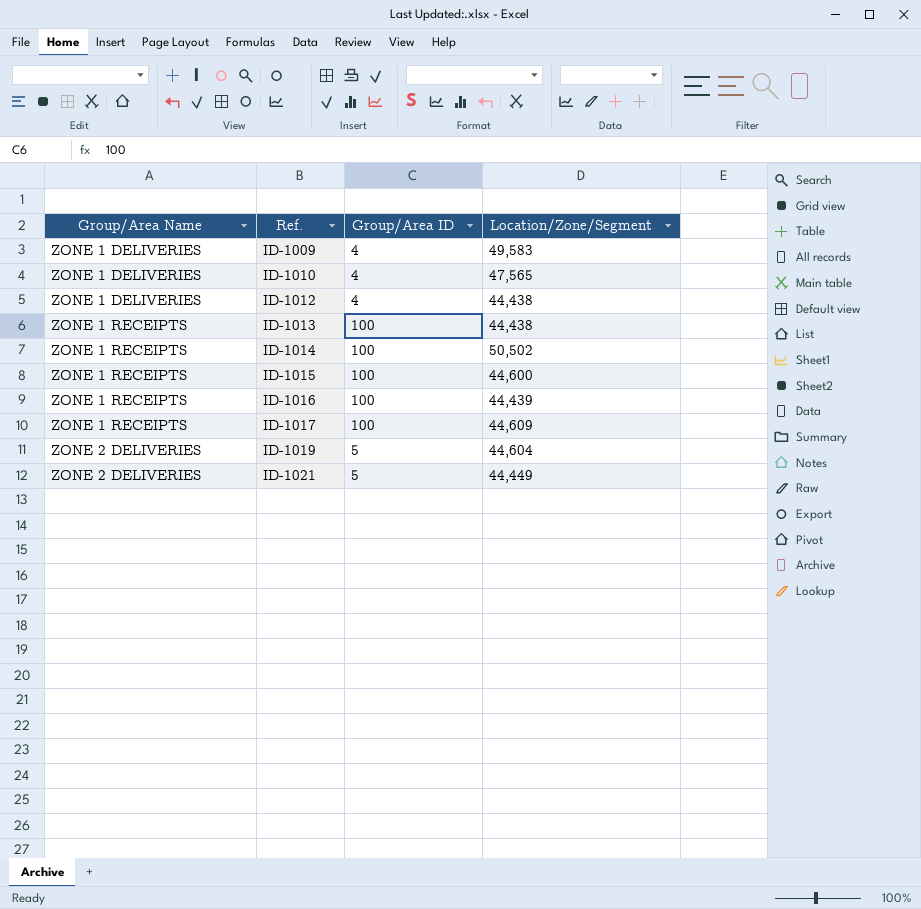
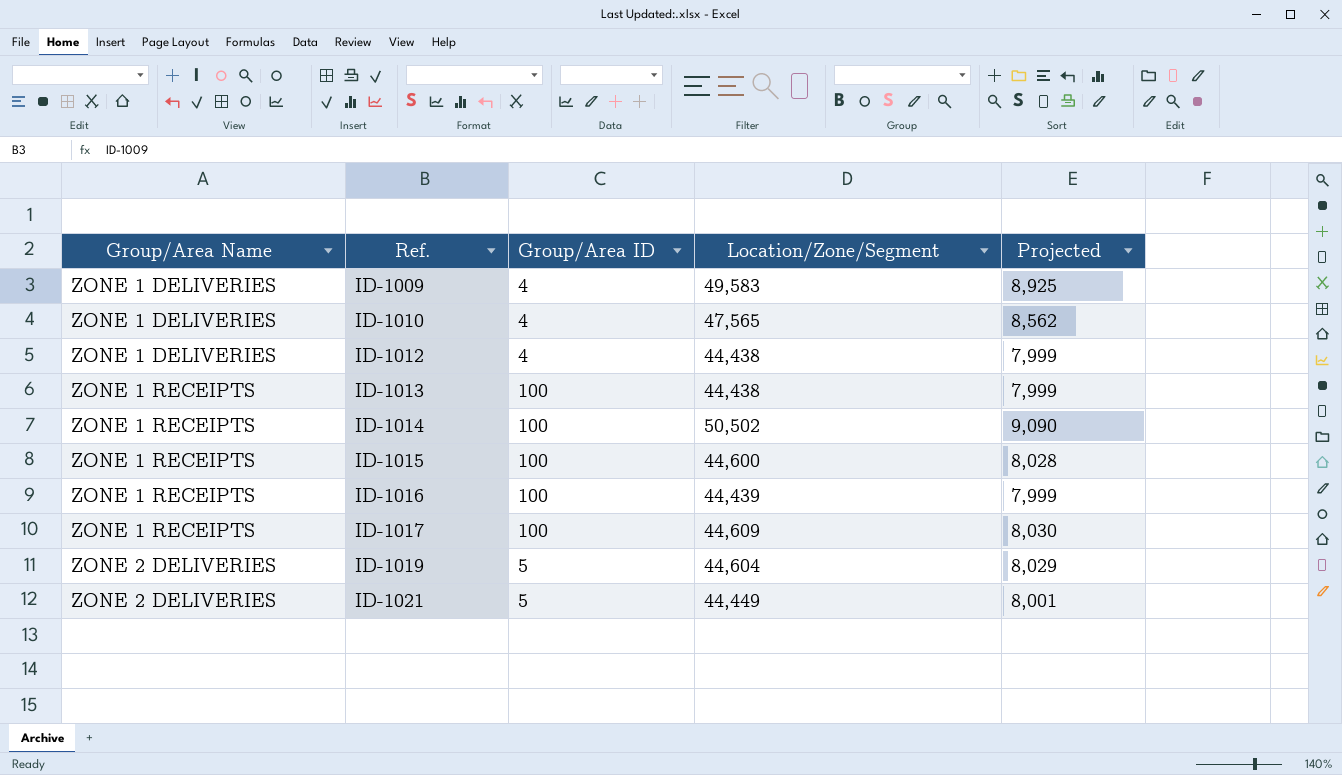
column Projected | formula: none -> [Location/Zone/Segment] * 0.18

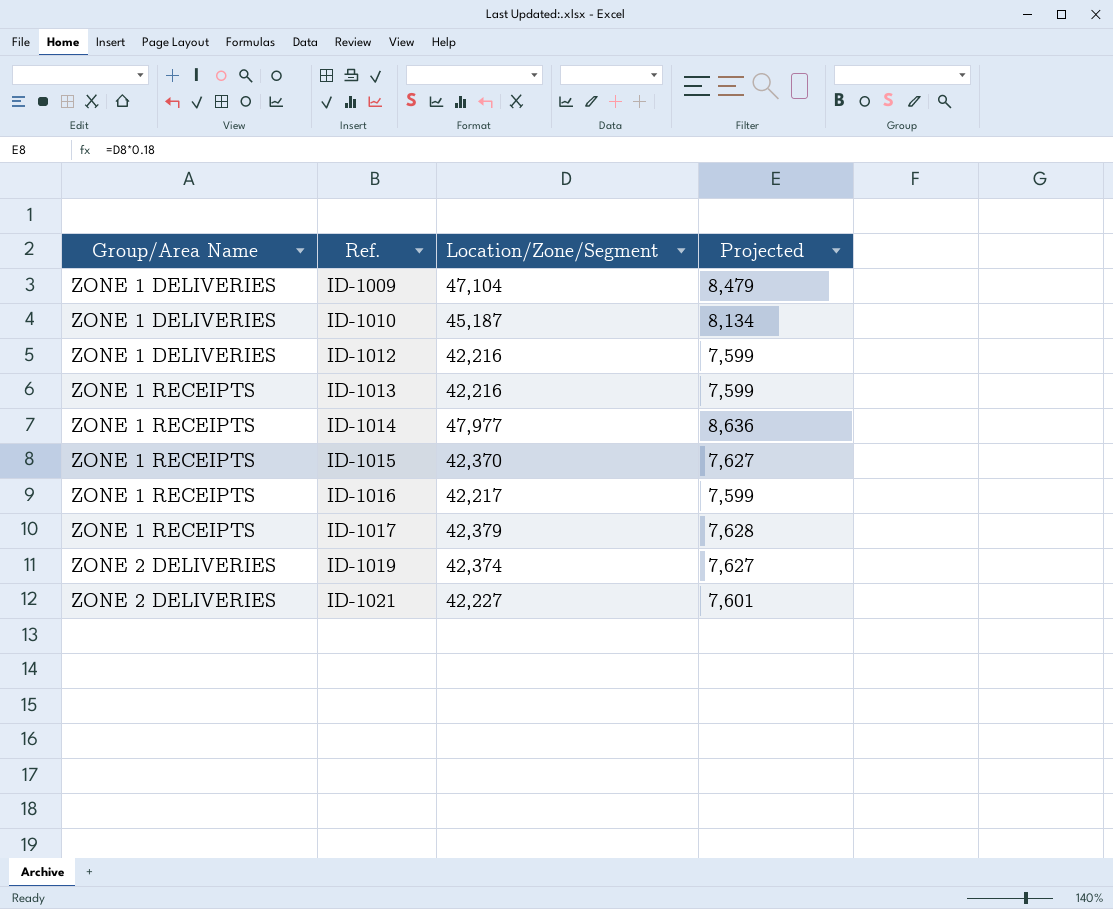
column Group/Area ID | position: 3 -> none
ID-1009 | Location/Zone/Segment: 49,583 -> 47,104
ID-1009 | Projected: 8,925 -> 8,479
ID-1010 | Location/Zone/Segment: 47,565 -> 45,187
ID-1010 | Projected: 8,562 -> 8,134
ID-1012 | Location/Zone/Segment: 44,438 -> 42,216
ID-1012 | Projected: 7,999 -> 7,599
ID-1013 | Location/Zone/Segment: 44,438 -> 42,216
ID-1013 | Projected: 7,999 -> 7,599
ID-1014 | Location/Zone/Segment: 50,502 -> 47,977
ID-1014 | Projected: 9,090 -> 8,636
ID-1015 | Location/Zone/Segment: 44,600 -> 42,370
ID-1015 | Projected: 8,028 -> 7,627
ID-1016 | Location/Zone/Segment: 44,439 -> 42,217
ID-1016 | Projected: 7,999 -> 7,599
ID-1017 | Location/Zone/Segment: 44,609 -> 42,379
ID-1017 | Projected: 8,030 -> 7,628
ID-1019 | Location/Zone/Segment: 44,604 -> 42,374
ID-1019 | Projected: 8,029 -> 7,627
ID-1021 | Location/Zone/Segment: 44,449 -> 42,227
ID-1021 | Projected: 8,001 -> 7,601

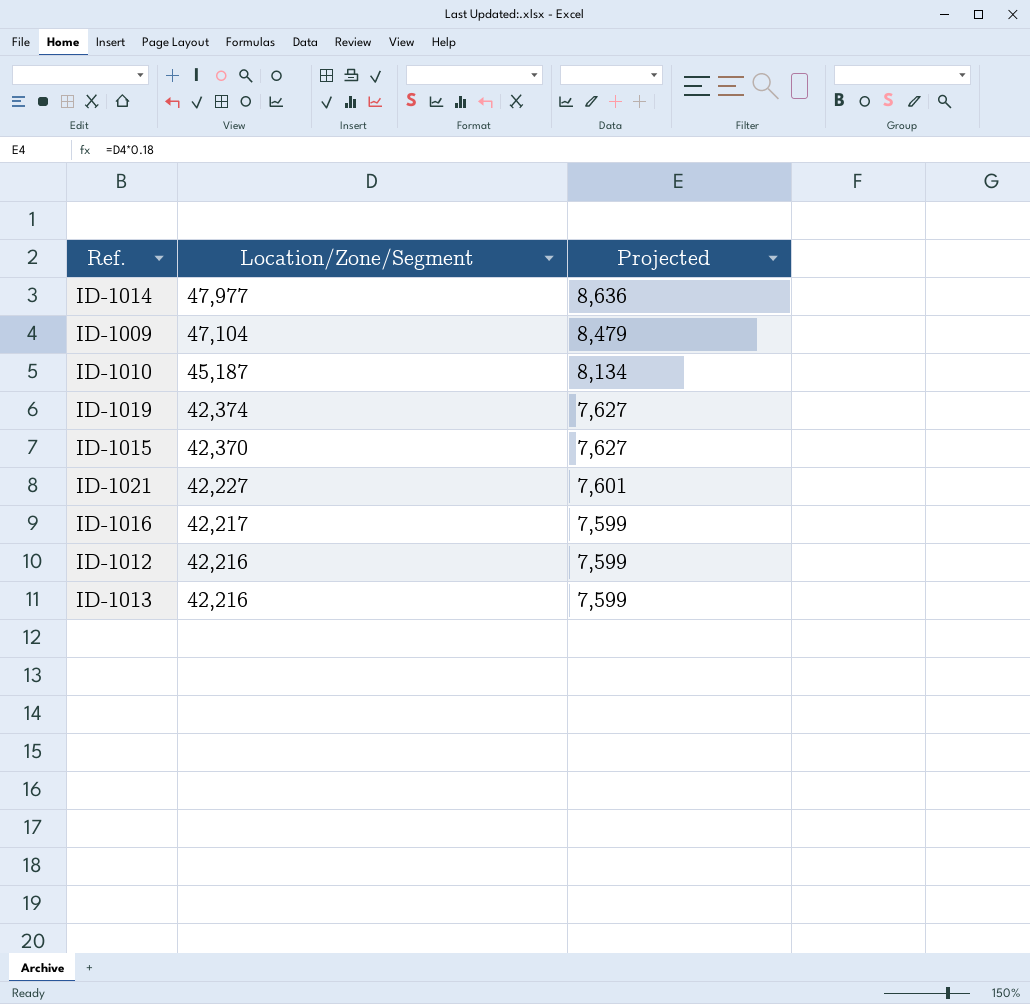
row order: Group/Area Name ascending -> Location/Zone/Segment descending
column Group/Area Name | position: 1 -> none
row ID-1017: ZONE 1 RECEIPTS | 42,379 | 7,628 -> none

